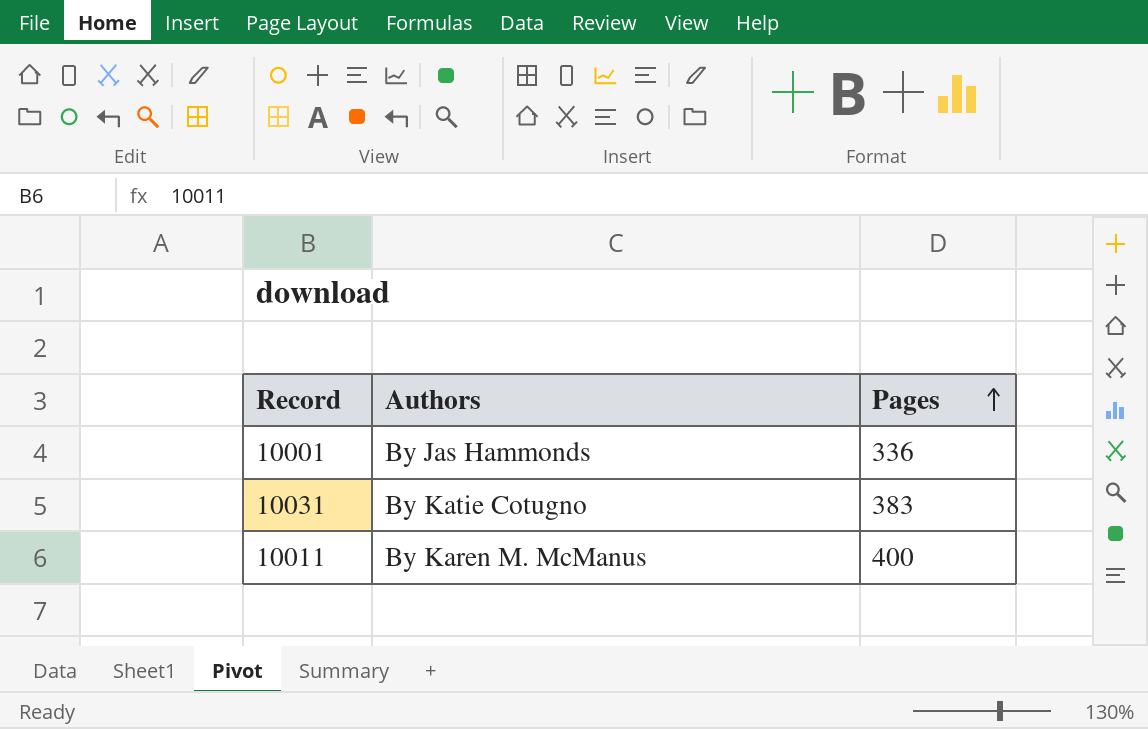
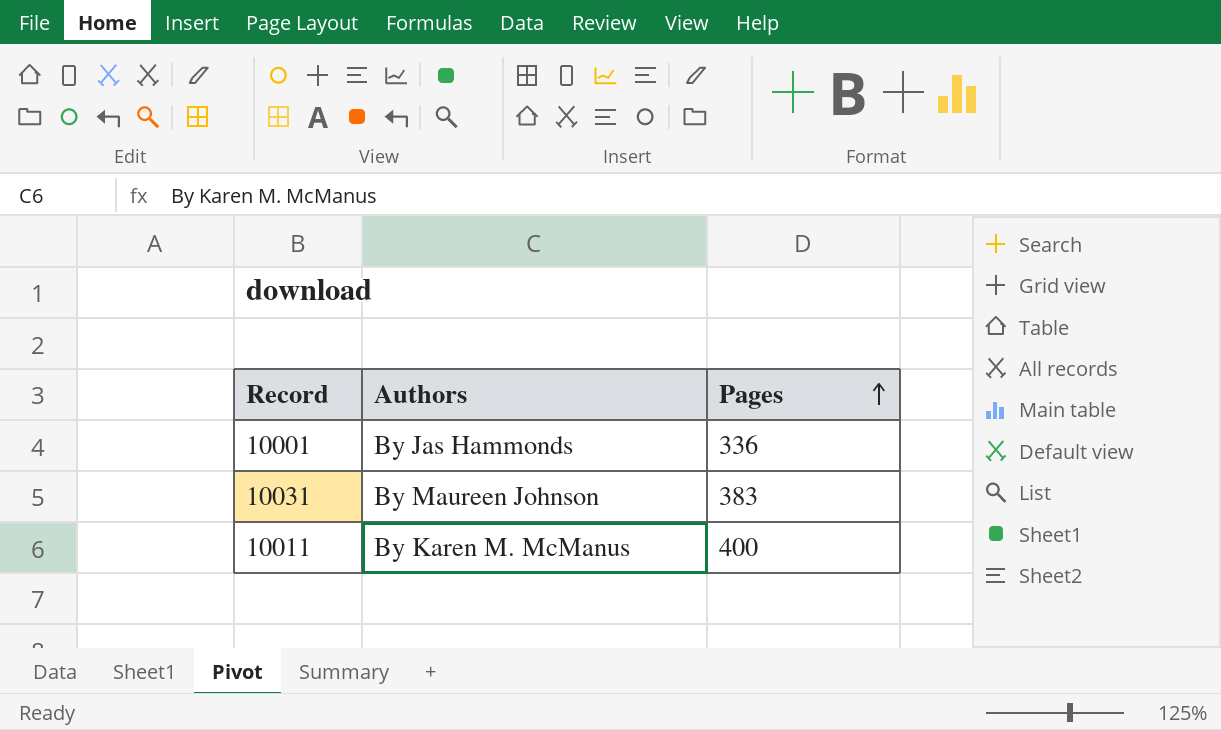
10031 | Authors: By Katie Cotugno -> By Maureen Johnson

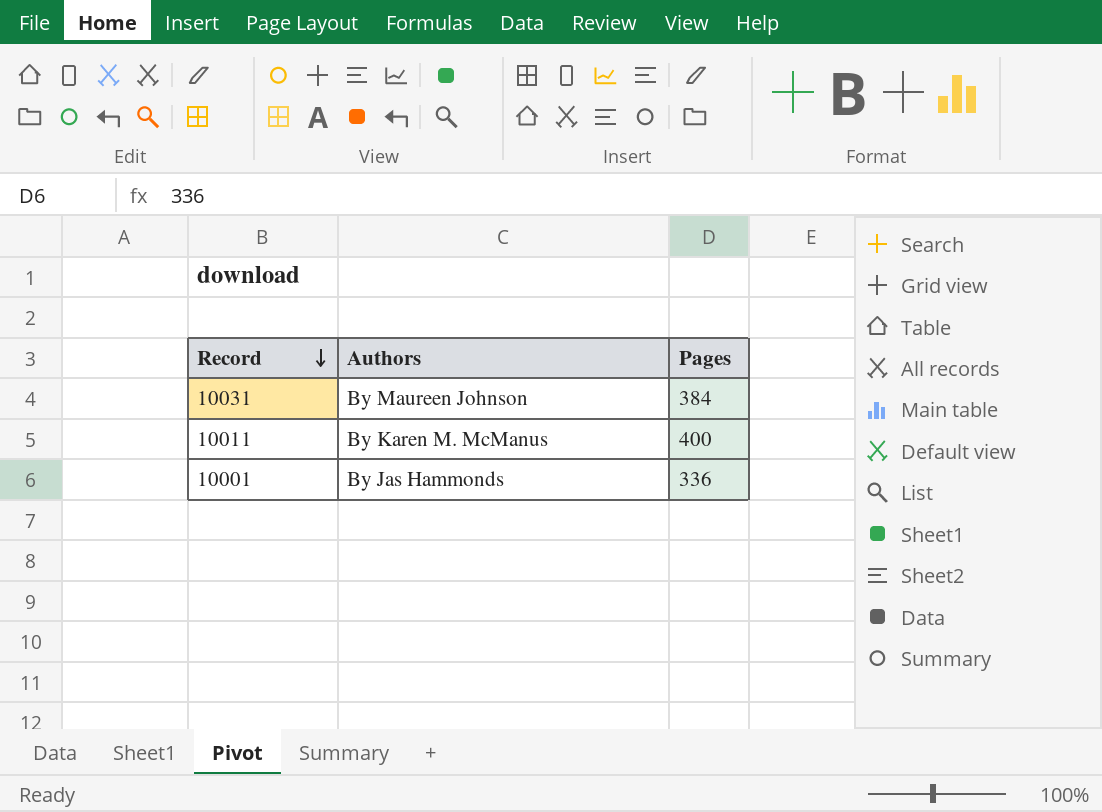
row order: Pages ascending -> Record descending
10031 | Pages: 383 -> 384

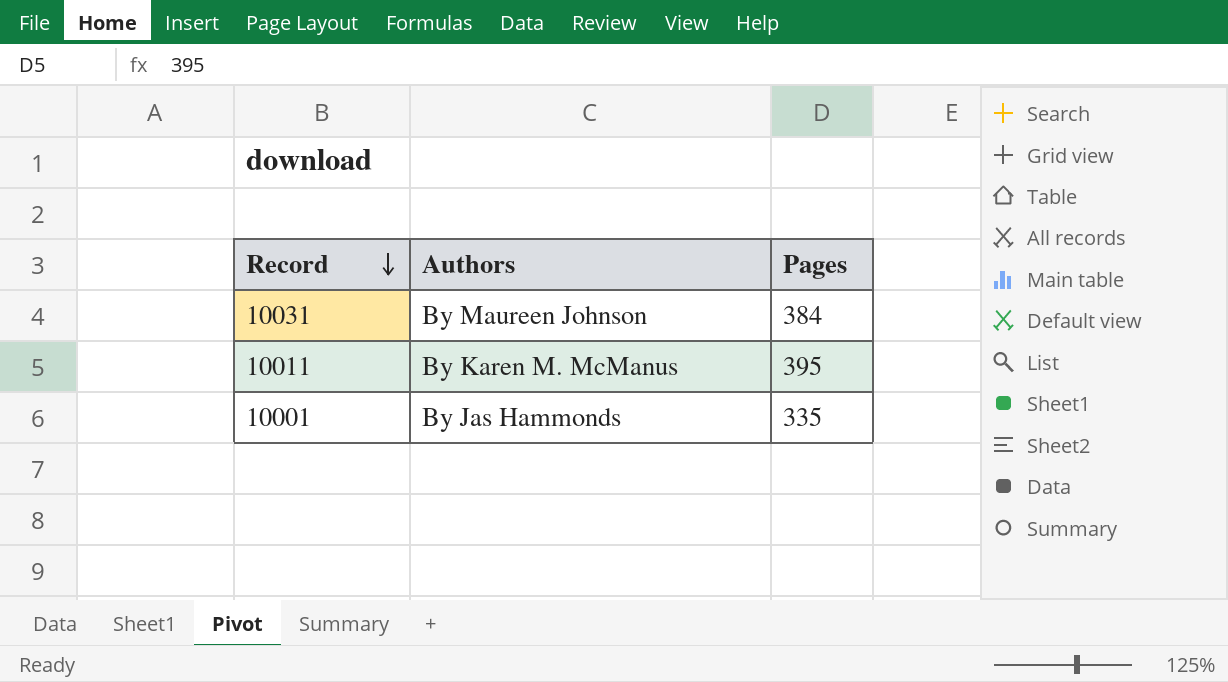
10011 | Pages: 400 -> 395
10001 | Pages: 336 -> 335

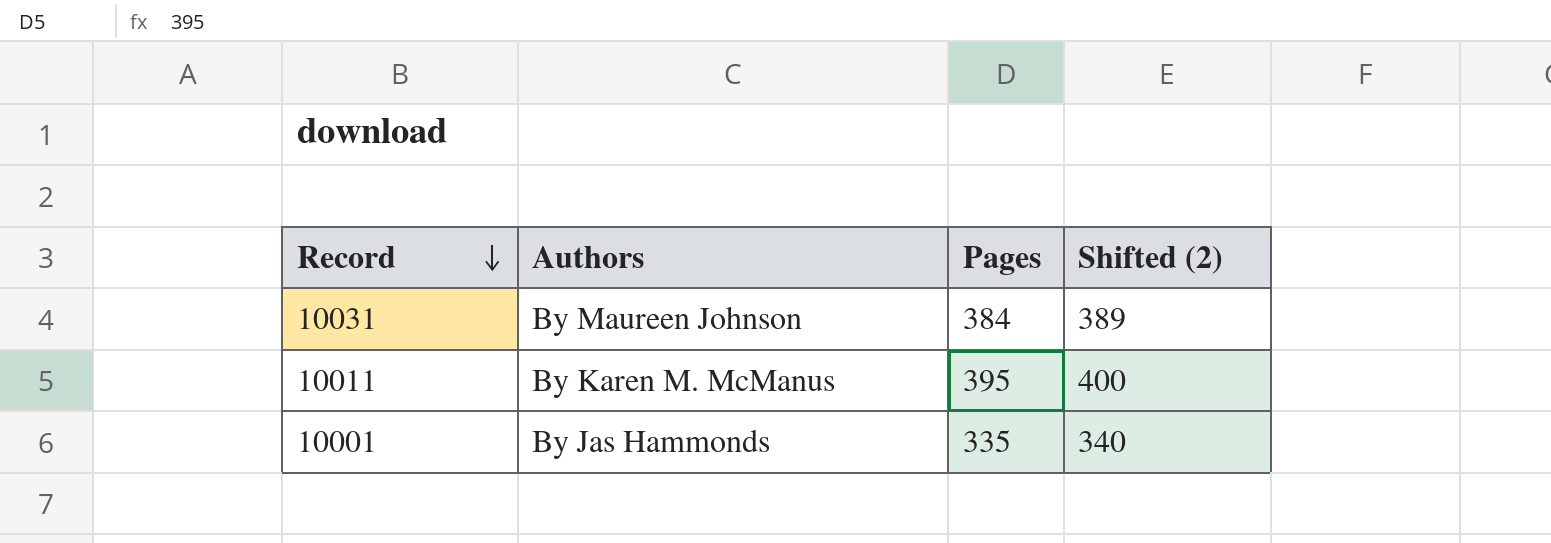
column Shifted (2) | formula: none -> [Pages] + 5

